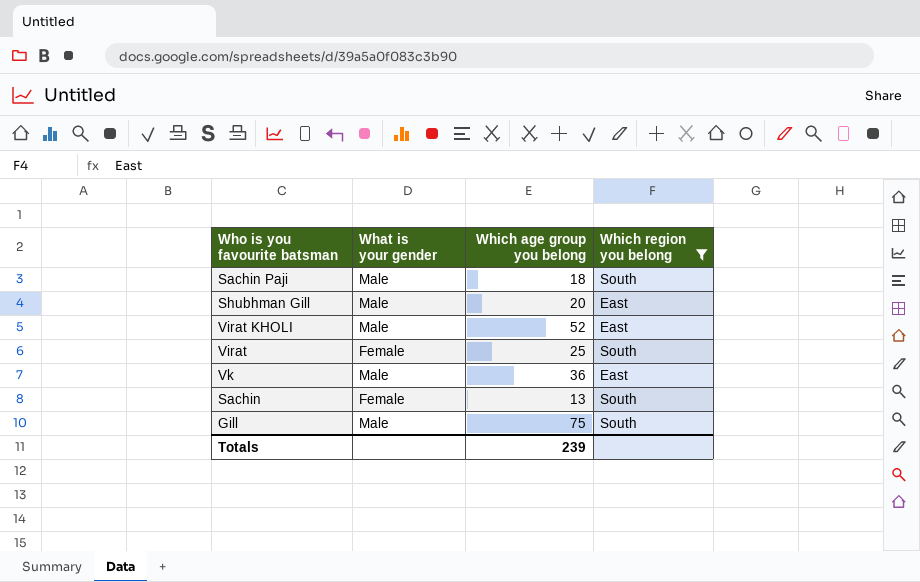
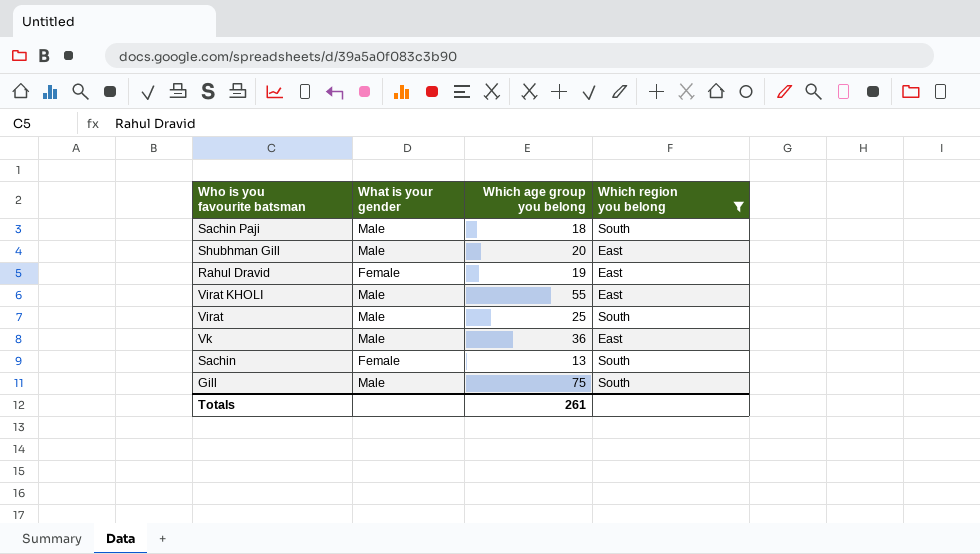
row Rahul Dravid: none -> Female | 19 | East
Virat KHOLI | Which age group you belong: 52 -> 55
Virat | What is your gender: Female -> Male
Totals | Which age group you belong: 239 -> 261

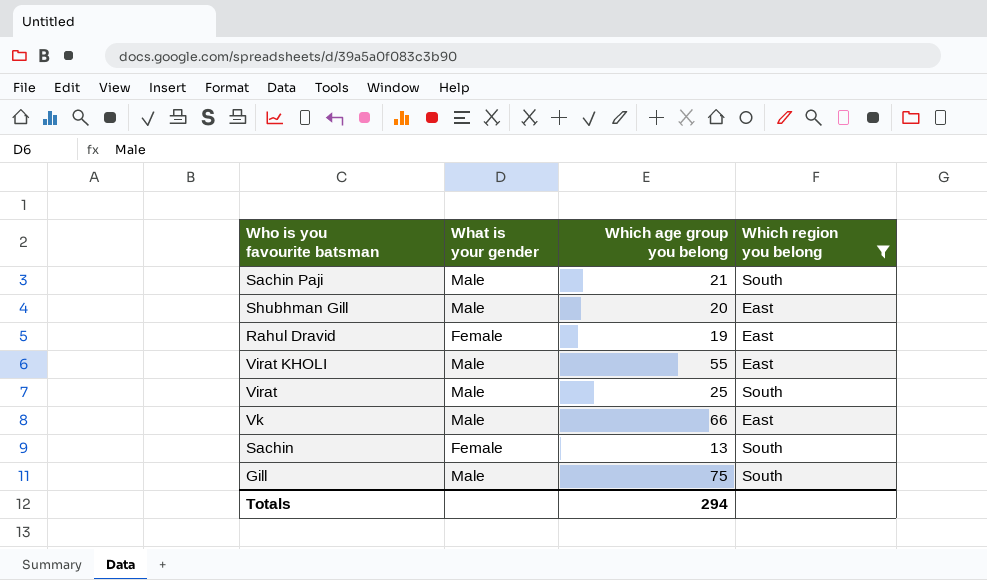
Sachin Paji | Which age group you belong: 18 -> 21
Vk | Which age group you belong: 36 -> 66
Totals | Which age group you belong: 261 -> 294

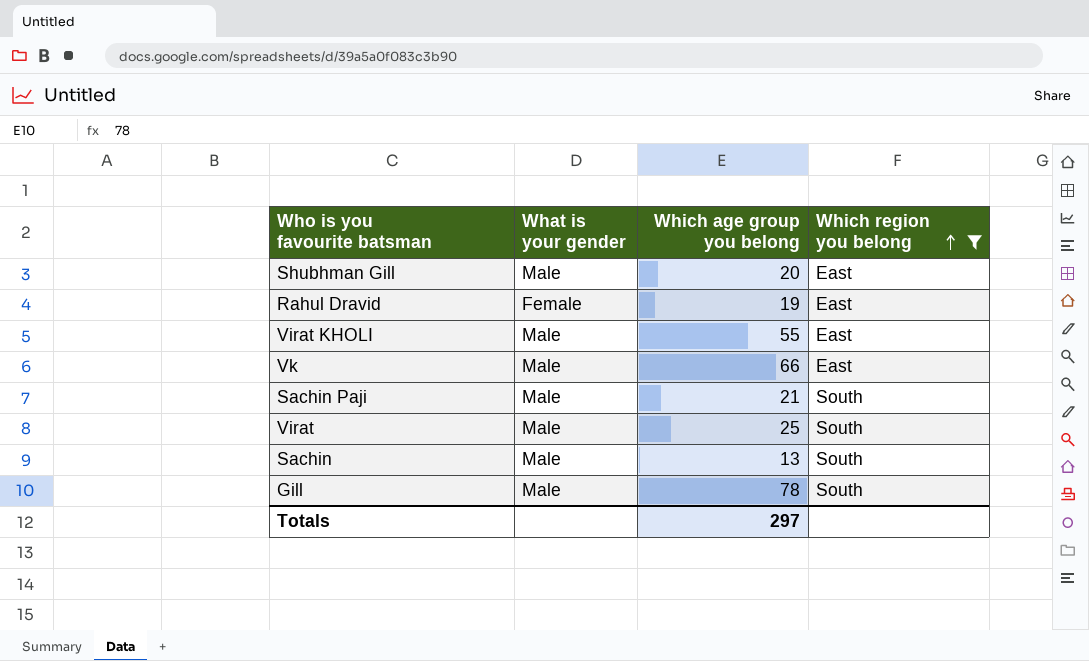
row order: none -> Which region you belong ascending
Sachin | What is your gender: Female -> Male
Gill | Which age group you belong: 75 -> 78
Totals | Which age group you belong: 294 -> 297

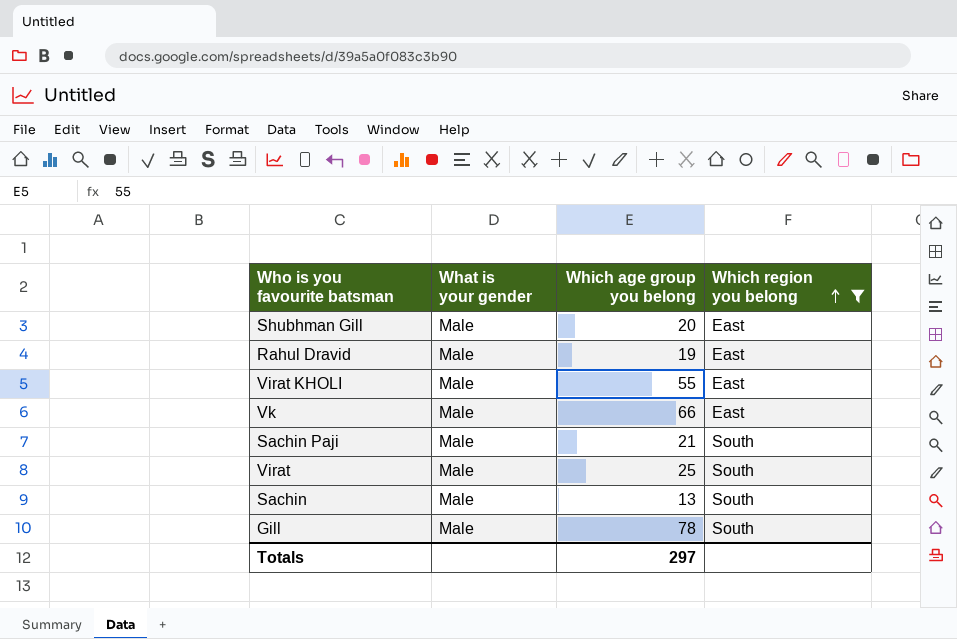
Rahul Dravid | What is your gender: Female -> Male

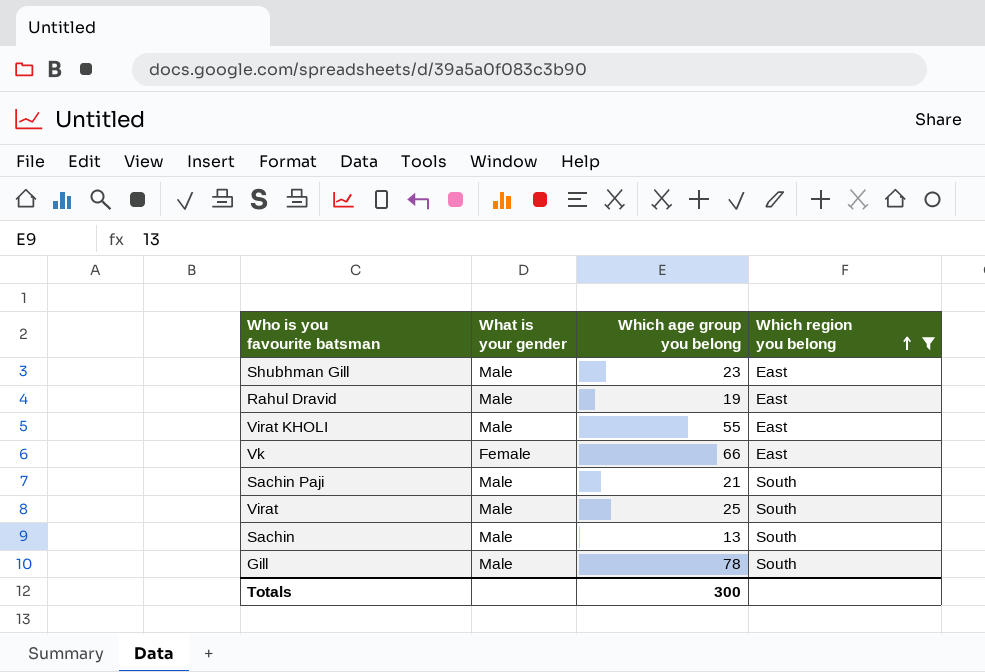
Shubhman Gill | Which age group you belong: 20 -> 23
Vk | What is your gender: Male -> Female
Totals | Which age group you belong: 297 -> 300

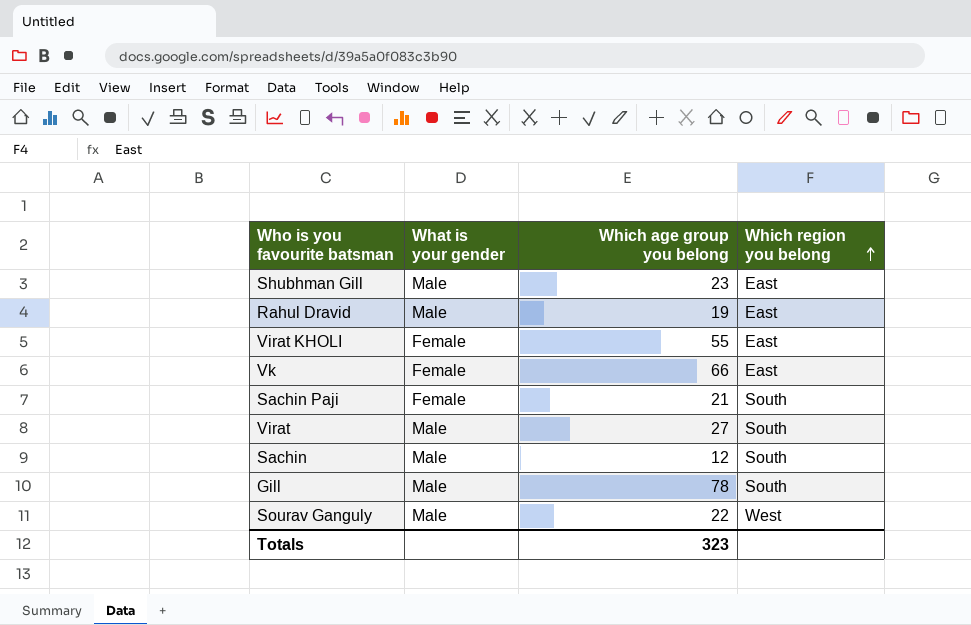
filter: Which region you belong != West -> none
Virat KHOLI | What is your gender: Male -> Female
Sachin Paji | What is your gender: Male -> Female
Virat | Which age group you belong: 25 -> 27
Sachin | Which age group you belong: 13 -> 12
Totals | Which age group you belong: 300 -> 323

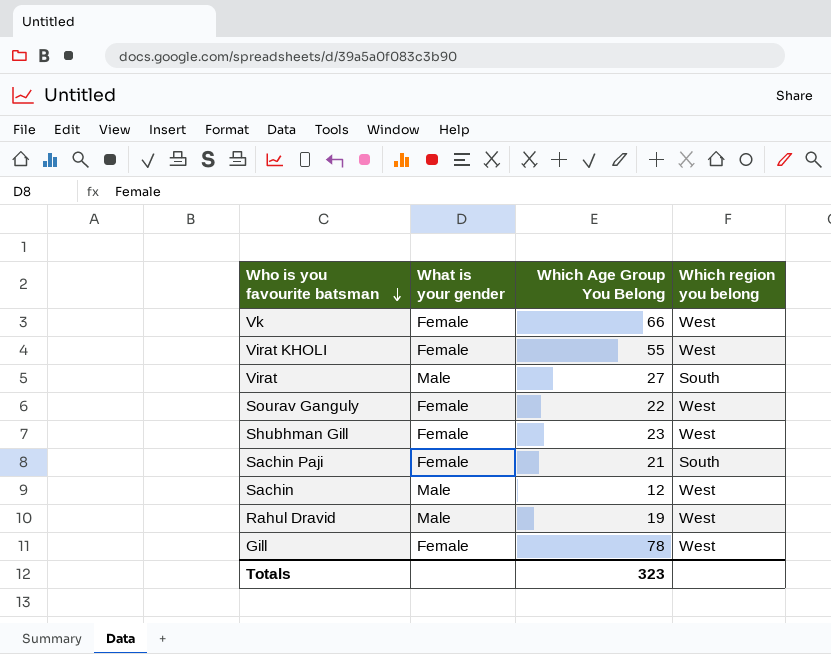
row order: Which region you belong ascending -> Who is you favourite batsman descending
column name: Which age group you belong -> Which Age Group You Belong
Vk | Which region you belong: East -> West
Virat KHOLI | Which region you belong: East -> West
Sourav Ganguly | What is your gender: Male -> Female
Shubhman Gill | What is your gender: Male -> Female
Shubhman Gill | Which region you belong: East -> West
Sachin | Which region you belong: South -> West
Rahul Dravid | Which region you belong: East -> West
Gill | What is your gender: Male -> Female
Gill | Which region you belong: South -> West

